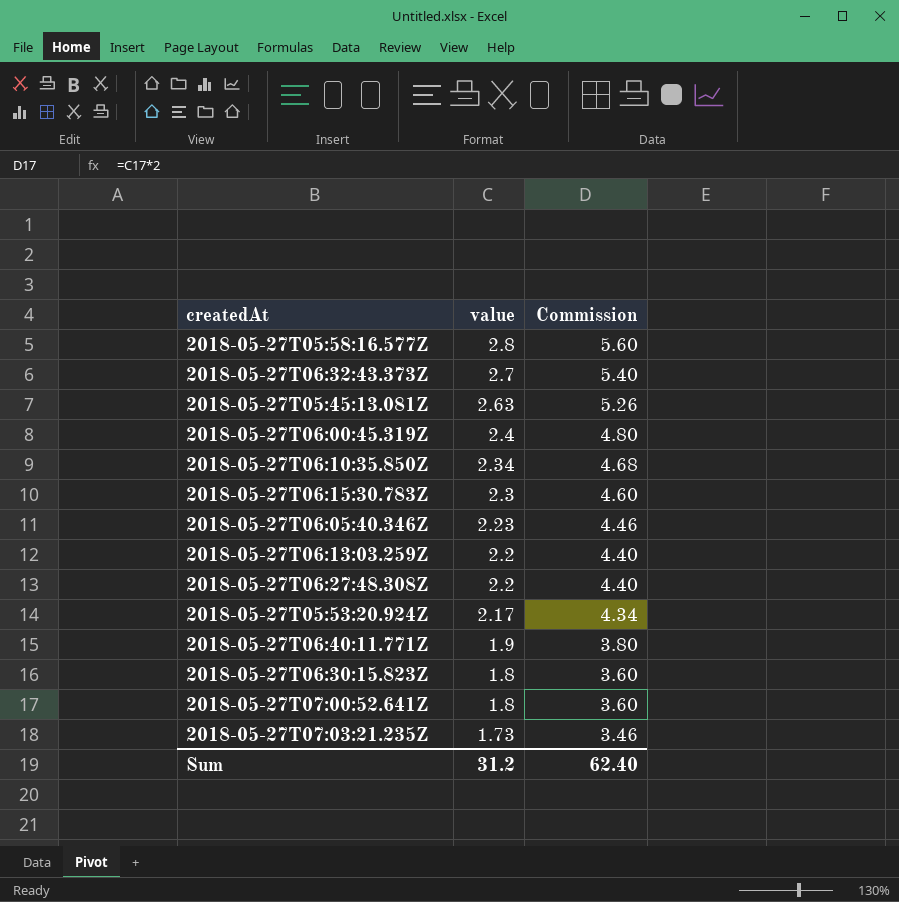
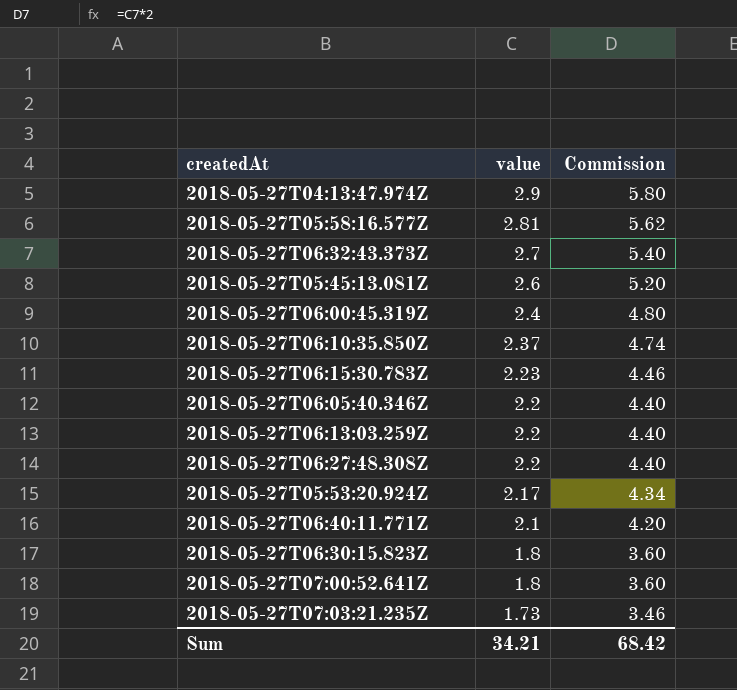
row 2018-05-27T04:13:47.974Z: none -> 2.9 | 5.80
2018-05-27T05:58:16.577Z | value: 2.8 -> 2.81
2018-05-27T05:58:16.577Z | Commission: 5.60 -> 5.62
2018-05-27T05:45:13.081Z | value: 2.63 -> 2.6
2018-05-27T05:45:13.081Z | Commission: 5.26 -> 5.20
2018-05-27T06:10:35.850Z | value: 2.34 -> 2.37
2018-05-27T06:10:35.850Z | Commission: 4.68 -> 4.74
2018-05-27T06:15:30.783Z | value: 2.3 -> 2.23
2018-05-27T06:15:30.783Z | Commission: 4.60 -> 4.46
2018-05-27T06:05:40.346Z | value: 2.23 -> 2.2
2018-05-27T06:05:40.346Z | Commission: 4.46 -> 4.40
2018-05-27T06:40:11.771Z | value: 1.9 -> 2.1
2018-05-27T06:40:11.771Z | Commission: 3.80 -> 4.20
Sum | value: 31.2 -> 34.21
Sum | Commission: 62.40 -> 68.42

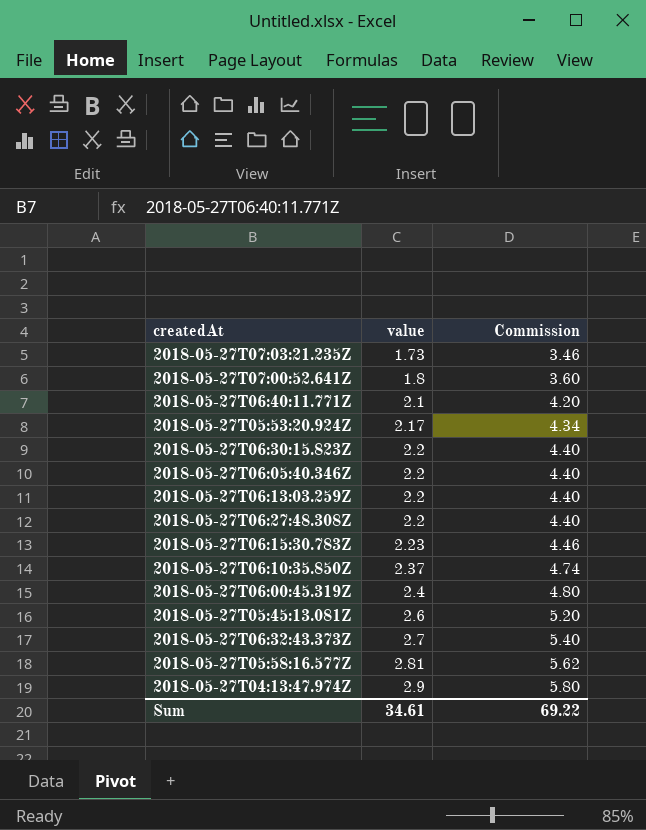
row order: value descending -> value ascending
2018-05-27T06:30:15.823Z | value: 1.8 -> 2.2
2018-05-27T06:30:15.823Z | Commission: 3.60 -> 4.40
Sum | value: 34.21 -> 34.61
Sum | Commission: 68.42 -> 69.22

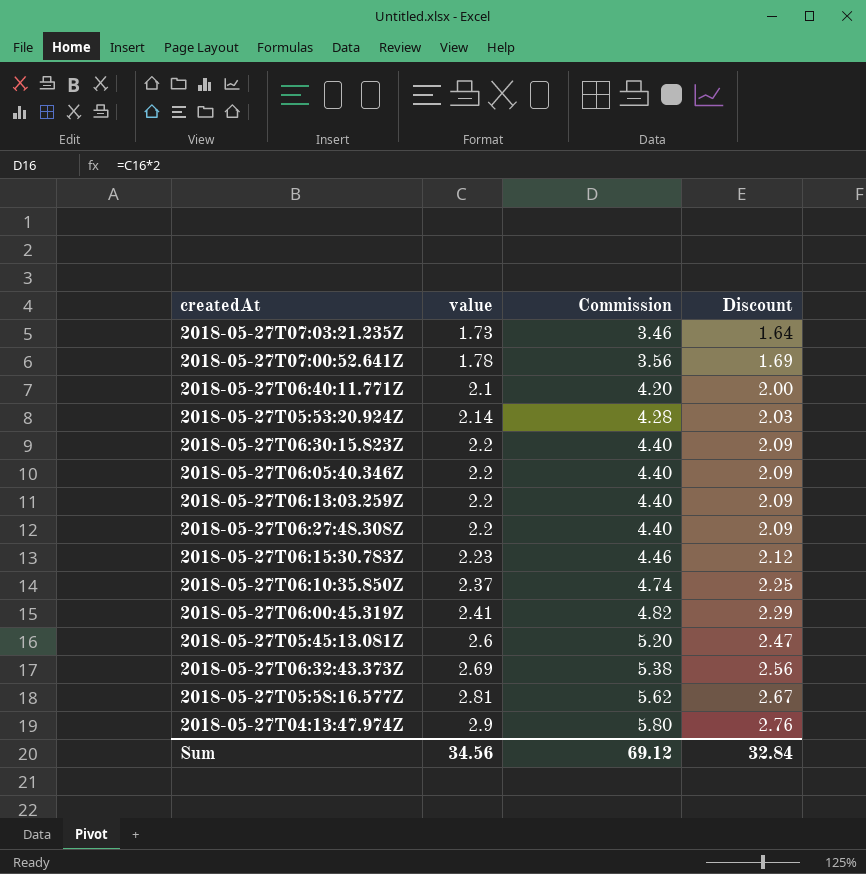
column Discount | formula: none -> [value] * 0.95
2018-05-27T07:00:52.641Z | value: 1.8 -> 1.78
2018-05-27T07:00:52.641Z | Commission: 3.60 -> 3.56
2018-05-27T05:53:20.924Z | value: 2.17 -> 2.14
2018-05-27T05:53:20.924Z | Commission: 4.34 -> 4.28
2018-05-27T06:00:45.319Z | value: 2.4 -> 2.41
2018-05-27T06:00:45.319Z | Commission: 4.80 -> 4.82
2018-05-27T06:32:43.373Z | value: 2.7 -> 2.69
2018-05-27T06:32:43.373Z | Commission: 5.40 -> 5.38
Sum | value: 34.61 -> 34.56
Sum | Commission: 69.22 -> 69.12

